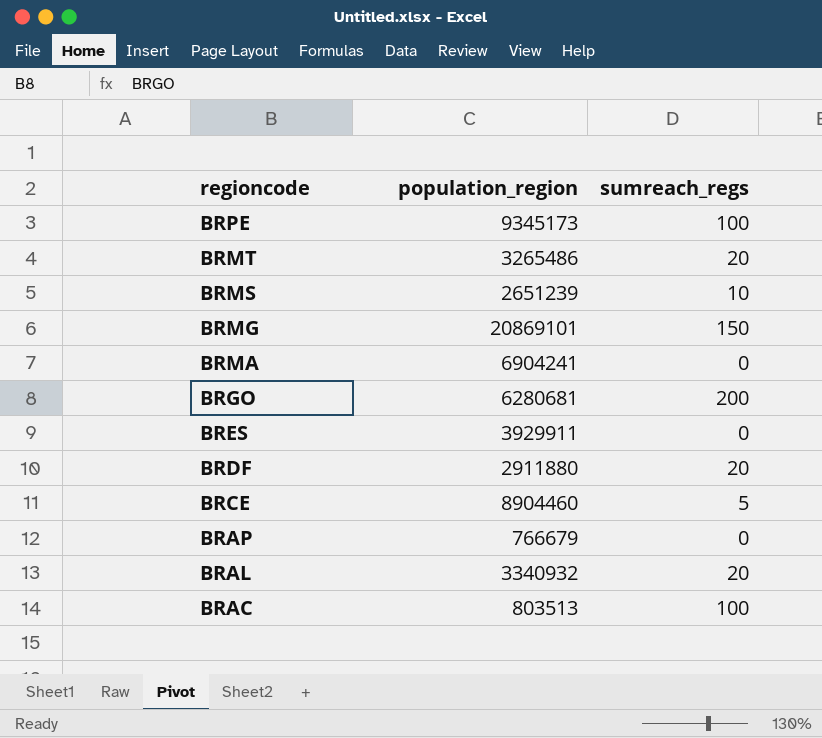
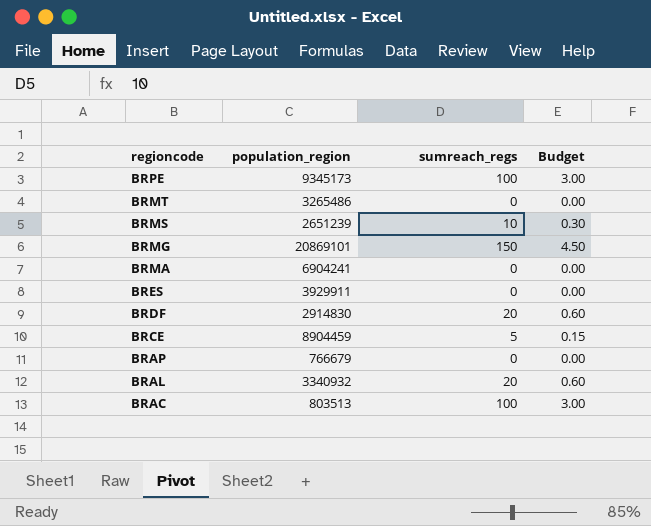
column Budget | formula: none -> [sumreach_regs] * 0.03
row BRGO: 6280681 | 200 -> none
BRMT | sumreach_regs: 20 -> 0
BRDF | population_region: 2911880 -> 2914830
BRCE | population_region: 8904460 -> 8904459

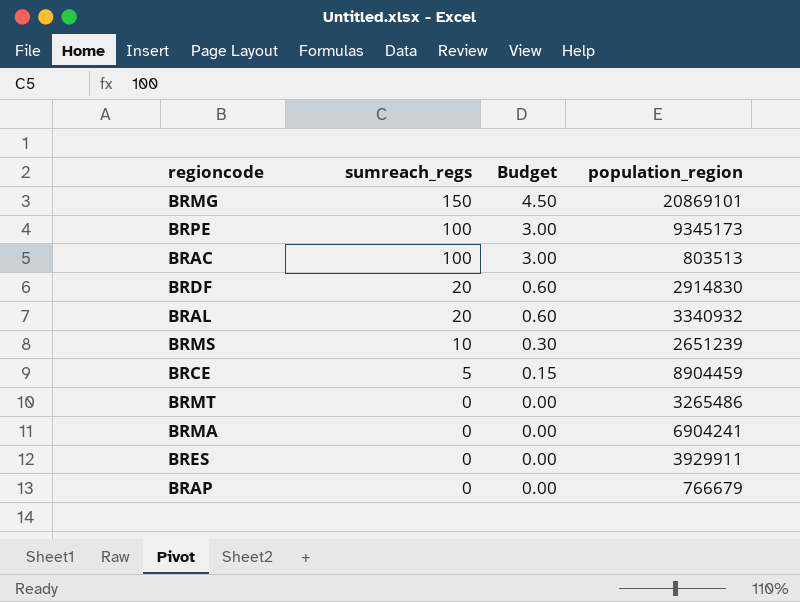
row order: regioncode descending -> sumreach_regs descending
column population_region | position: 2 -> 4

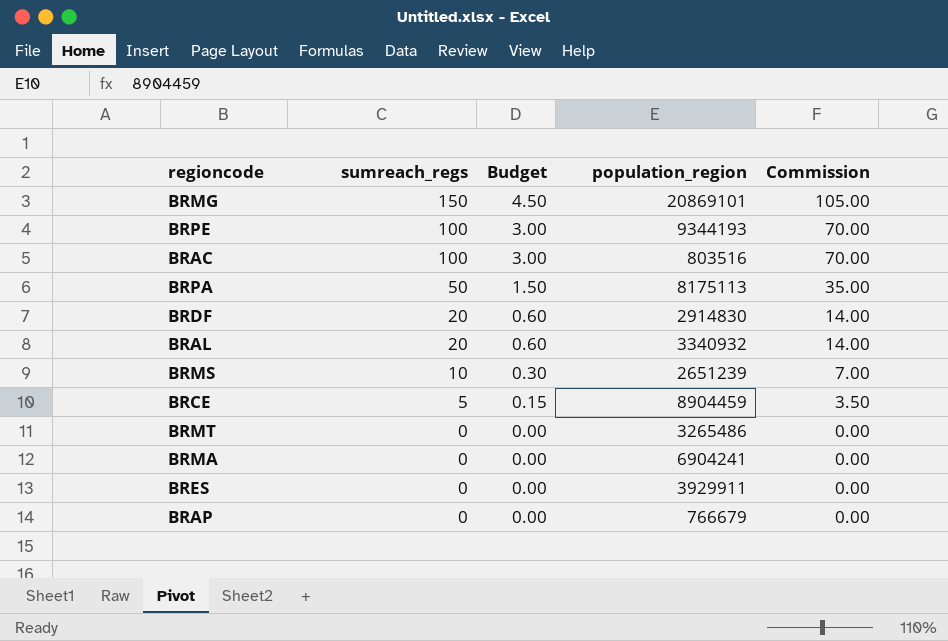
column Commission | formula: none -> [sumreach_regs] * 0.7
BRPE | population_region: 9345173 -> 9344193
BRAC | population_region: 803513 -> 803516
row BRPA: none -> 50 | 1.50 | 8175113 | 35.00

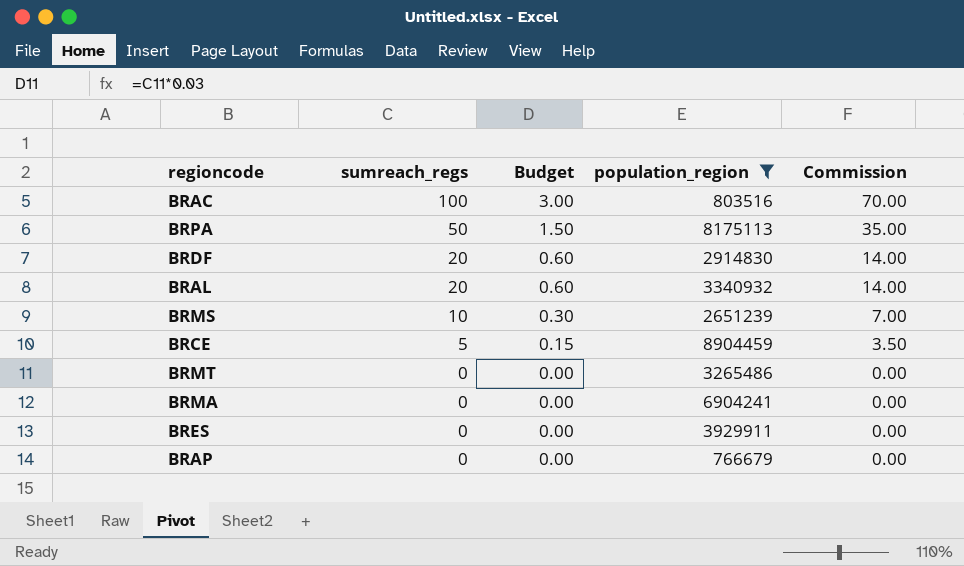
filter: none -> population_region <= 8904459

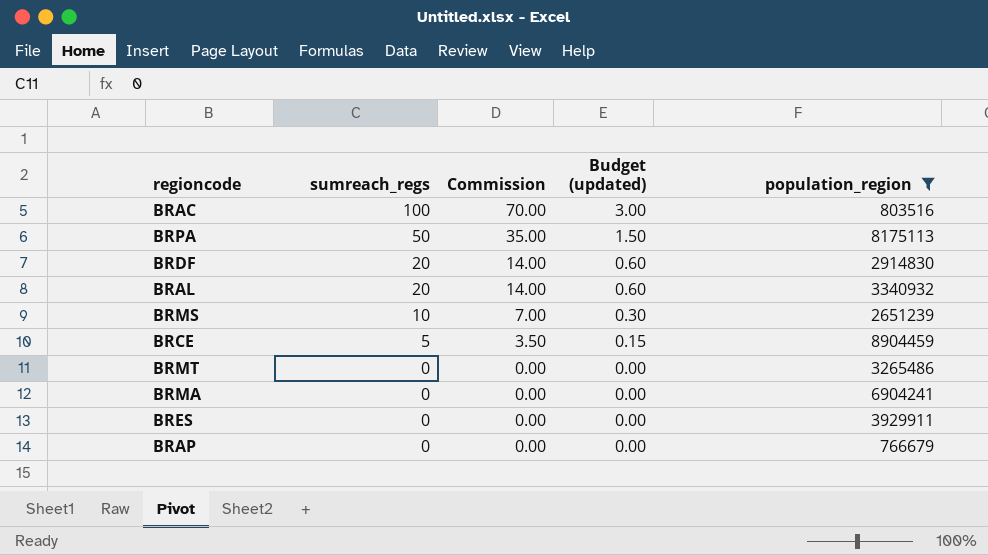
column Commission | position: 5 -> 3
column name: Budget -> Budget (updated)

